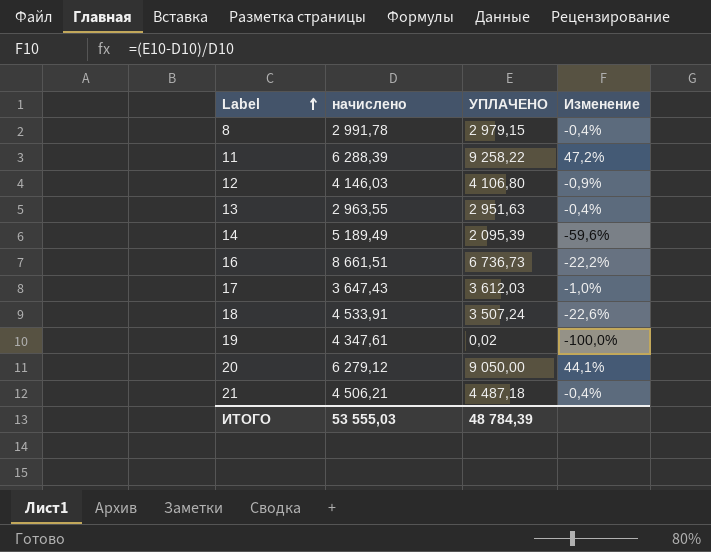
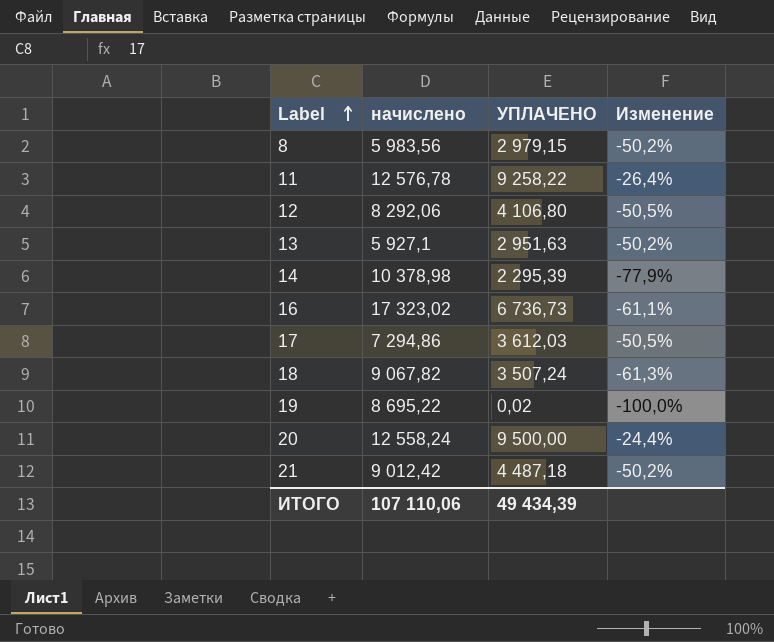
8 | начислено: 2 991,78 -> 5 983,56
8 | Изменение: -0,4% -> -50,2%
11 | начислено: 6 288,39 -> 12 576,78
11 | Изменение: 47,2% -> -26,4%
12 | начислено: 4 146,03 -> 8 292,06
12 | Изменение: -0,9% -> -50,5%
13 | начислено: 2 963,55 -> 5 927,1
13 | Изменение: -0,4% -> -50,2%
14 | начислено: 5 189,49 -> 10 378,98
14 | УПЛАЧЕНО: 2 095,39 -> 2 295,39
14 | Изменение: -59,6% -> -77,9%
16 | начислено: 8 661,51 -> 17 323,02
16 | Изменение: -22,2% -> -61,1%
17 | начислено: 3 647,43 -> 7 294,86
17 | Изменение: -1,0% -> -50,5%
18 | начислено: 4 533,91 -> 9 067,82
18 | Изменение: -22,6% -> -61,3%
19 | начислено: 4 347,61 -> 8 695,22
20 | начислено: 6 279,12 -> 12 558,24
20 | УПЛАЧЕНО: 9 050,00 -> 9 500,00
20 | Изменение: 44,1% -> -24,4%
21 | начислено: 4 506,21 -> 9 012,42
21 | Изменение: -0,4% -> -50,2%
ИТОГО | начислено: 53 555,03 -> 107 110,06
ИТОГО | УПЛАЧЕНО: 48 784,39 -> 49 434,39

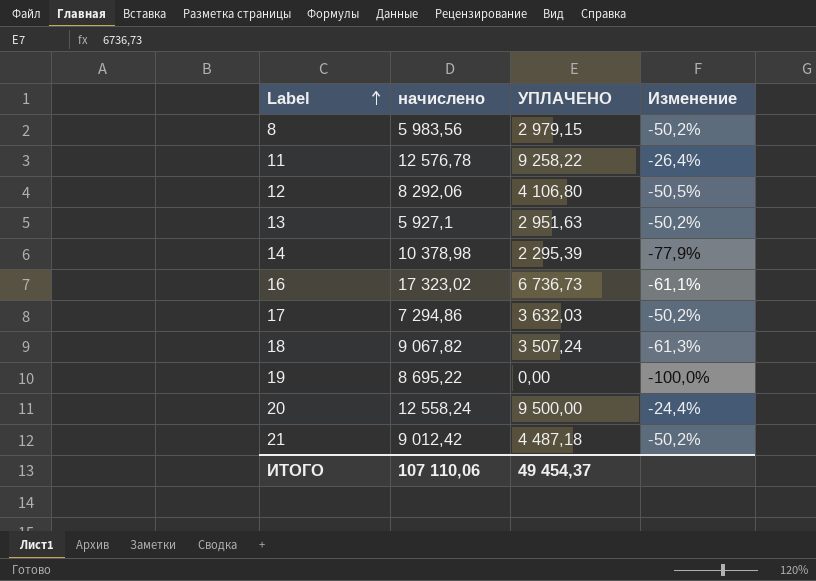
17 | УПЛАЧЕНО: 3 612,03 -> 3 632,03
17 | Изменение: -50,5% -> -50,2%
19 | УПЛАЧЕНО: 0,02 -> 0,00
ИТОГО | УПЛАЧЕНО: 49 434,39 -> 49 454,37

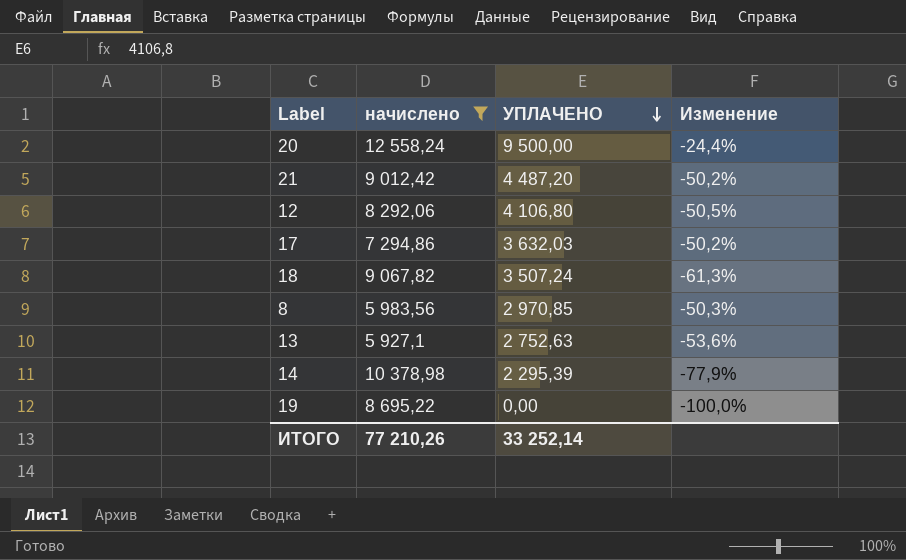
filter: none -> начислено <= 12 558,24
row order: Label ascending -> УПЛАЧЕНО descending
21 | УПЛАЧЕНО: 4 487,18 -> 4 487,20
8 | УПЛАЧЕНО: 2 979,15 -> 2 970,85
8 | Изменение: -50,2% -> -50,3%
13 | УПЛАЧЕНО: 2 951,63 -> 2 752,63
13 | Изменение: -50,2% -> -53,6%
ИТОГО | начислено: 107 110,06 -> 77 210,26
ИТОГО | УПЛАЧЕНО: 49 454,37 -> 33 252,14

